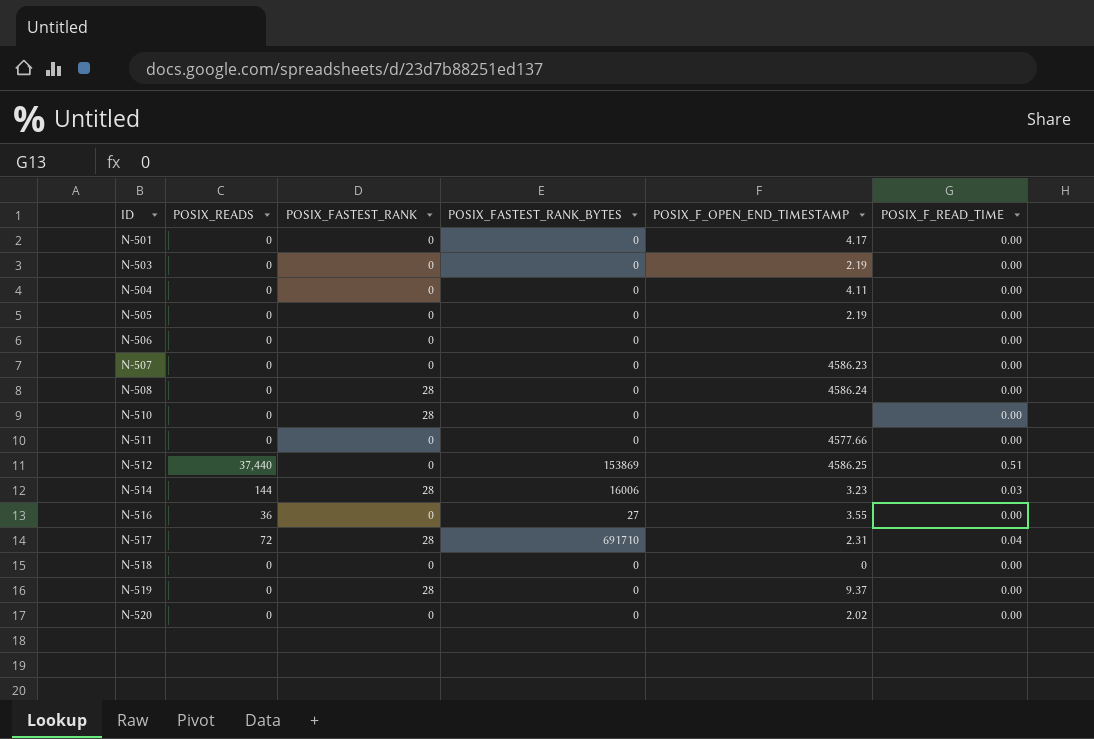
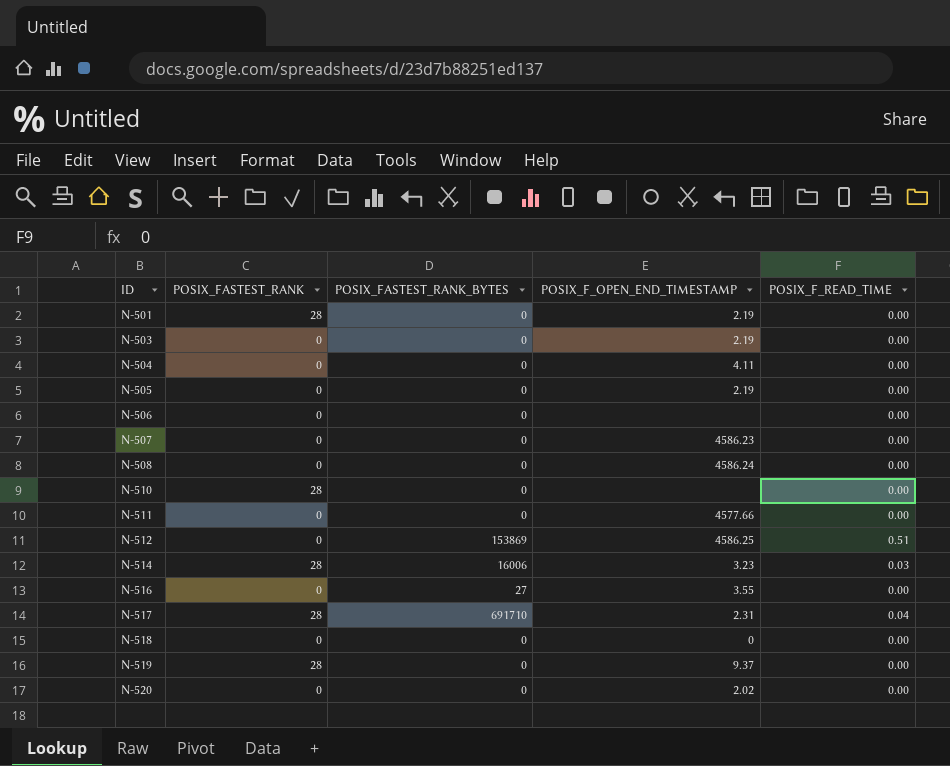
column POSIX_READS | position: 2 -> none
N-501 | POSIX_FASTEST_RANK: 0 -> 28
N-501 | POSIX_F_OPEN_END_TIMESTAMP: 4.17 -> 2.19
N-508 | POSIX_FASTEST_RANK: 28 -> 0

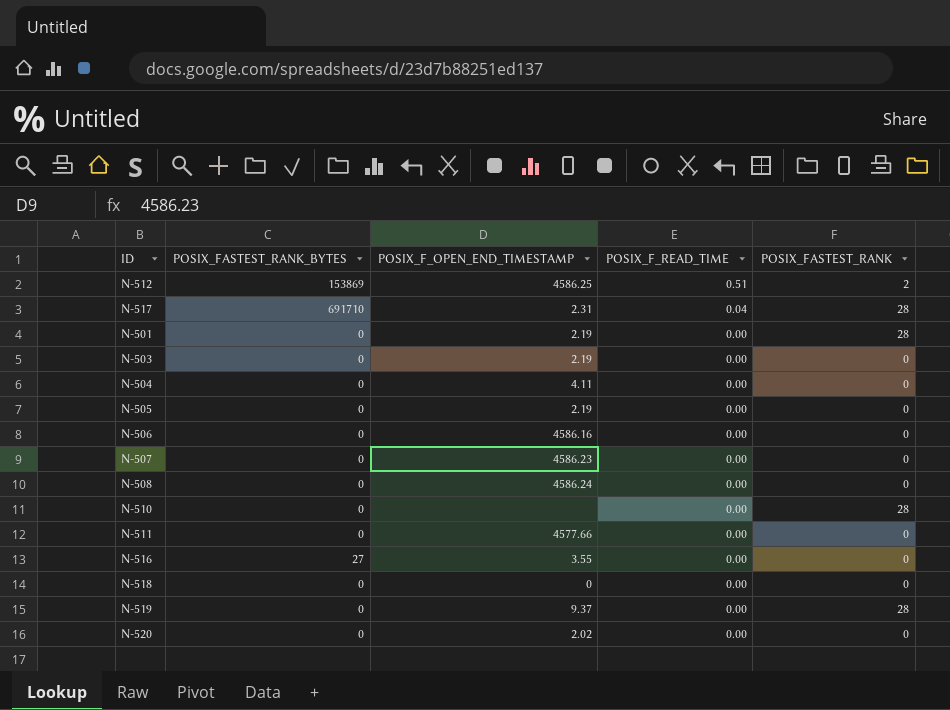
row order: ID ascending -> POSIX_F_READ_TIME descending
column POSIX_FASTEST_RANK | position: 2 -> 5
row N-514: 28 | 16006 | 3.23 | 0.03 -> none
N-512 | POSIX_FASTEST_RANK: 0 -> 2
N-506 | POSIX_F_OPEN_END_TIMESTAMP: none -> 4586.16

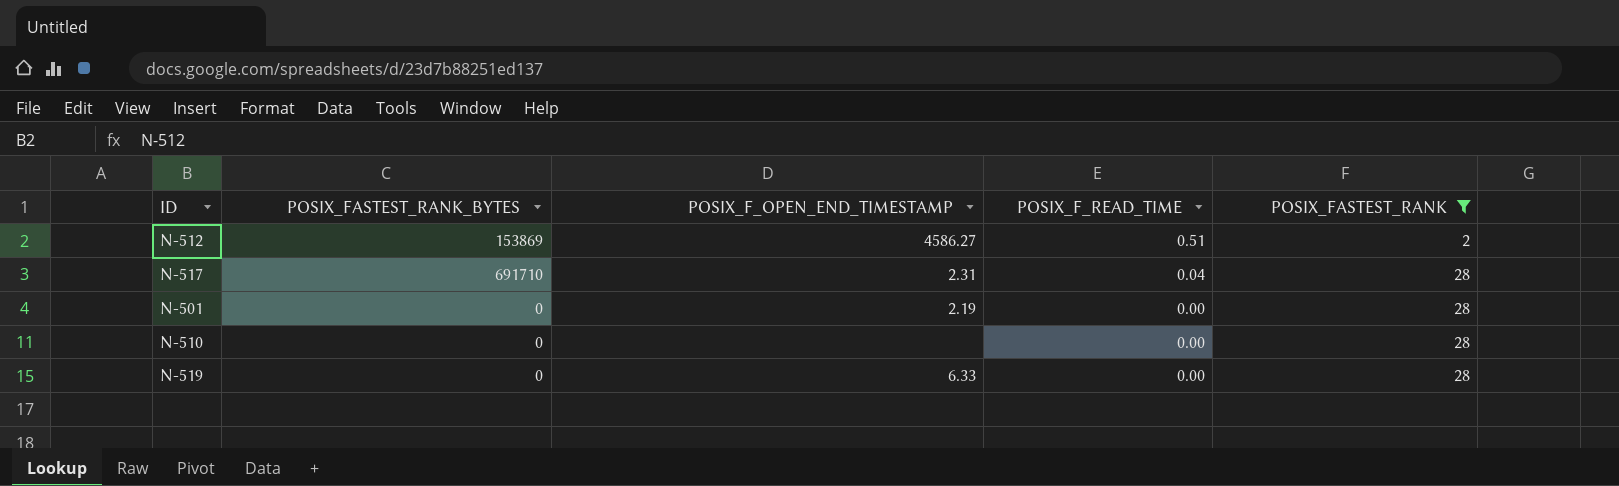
filter: none -> POSIX_FASTEST_RANK != 0
N-512 | POSIX_F_OPEN_END_TIMESTAMP: 4586.25 -> 4586.27
N-519 | POSIX_F_OPEN_END_TIMESTAMP: 9.37 -> 6.33

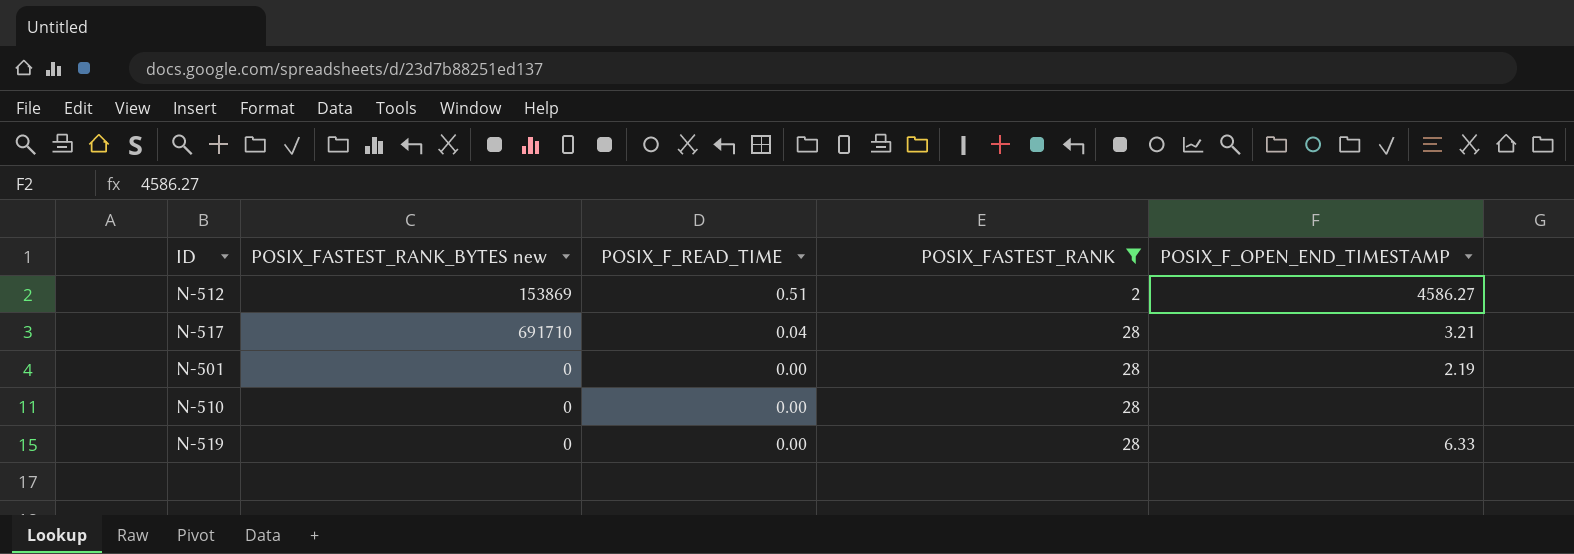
column name: POSIX_FASTEST_RANK_BYTES -> POSIX_FASTEST_RANK_BYTES new
column POSIX_F_OPEN_END_TIMESTAMP | position: 3 -> 5
N-517 | POSIX_F_OPEN_END_TIMESTAMP: 2.31 -> 3.21

